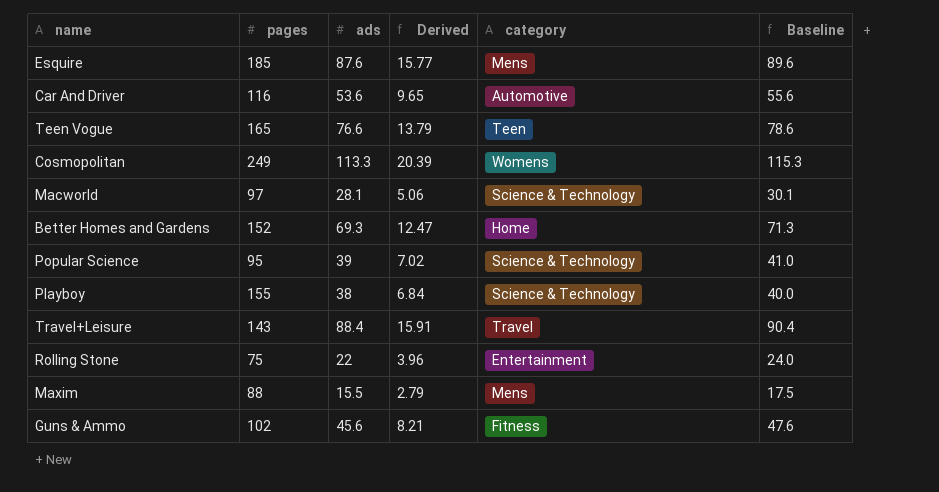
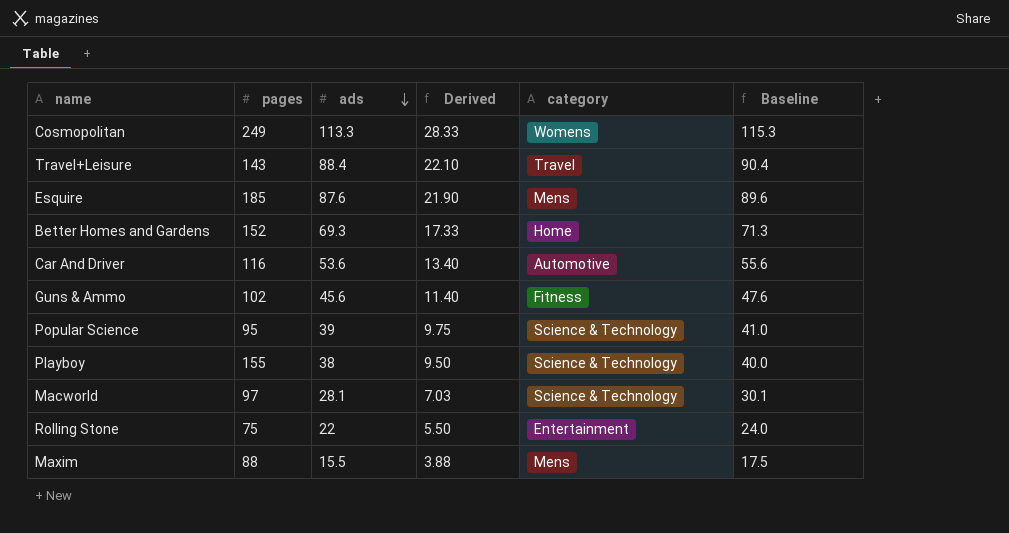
row order: none -> ads descending
column Derived | formula: [ads] * 0.18 -> [ads] * 0.25
row Teen Vogue: 165 | 76.6 | 13.79 | Teen | 78.6 -> none

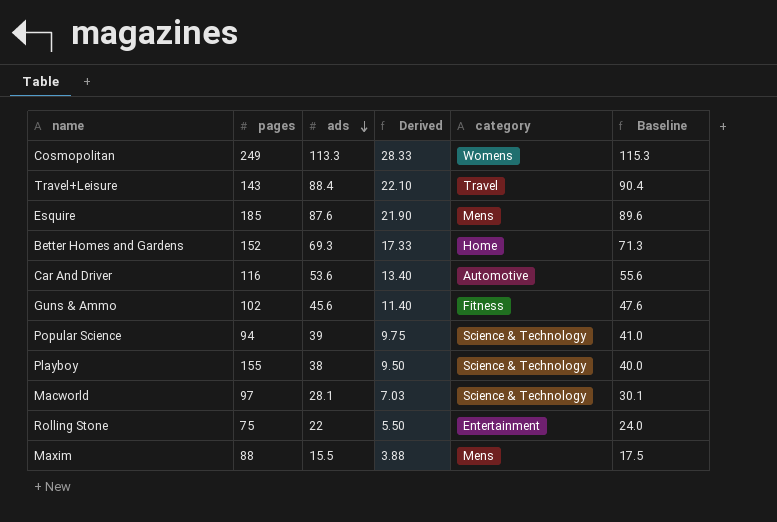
Popular Science | pages: 95 -> 94

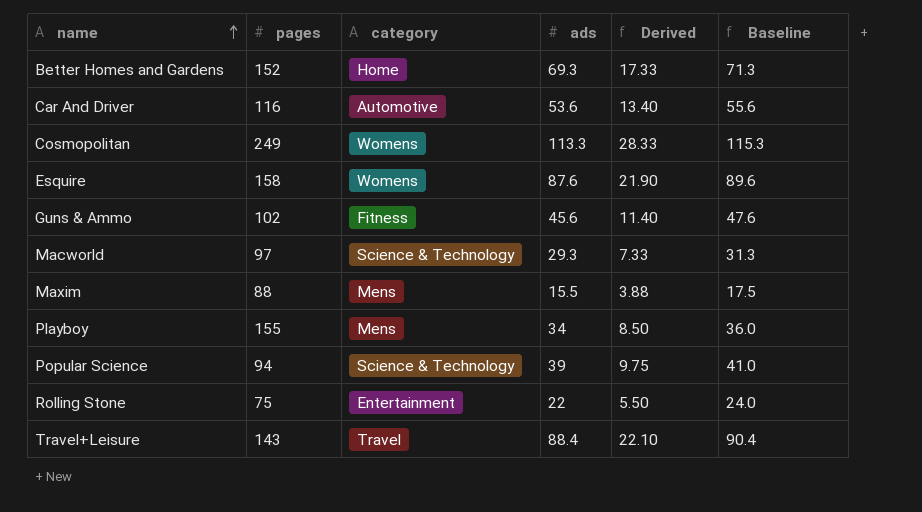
row order: ads descending -> name ascending
column category | position: 5 -> 3
Esquire | pages: 185 -> 158
Esquire | category: Mens -> Womens
Macworld | ads: 28.1 -> 29.3
Macworld | Derived: 7.03 -> 7.33
Macworld | Baseline: 30.1 -> 31.3
Playboy | category: Science & Technology -> Mens
Playboy | ads: 38 -> 34
Playboy | Derived: 9.50 -> 8.50
Playboy | Baseline: 40.0 -> 36.0

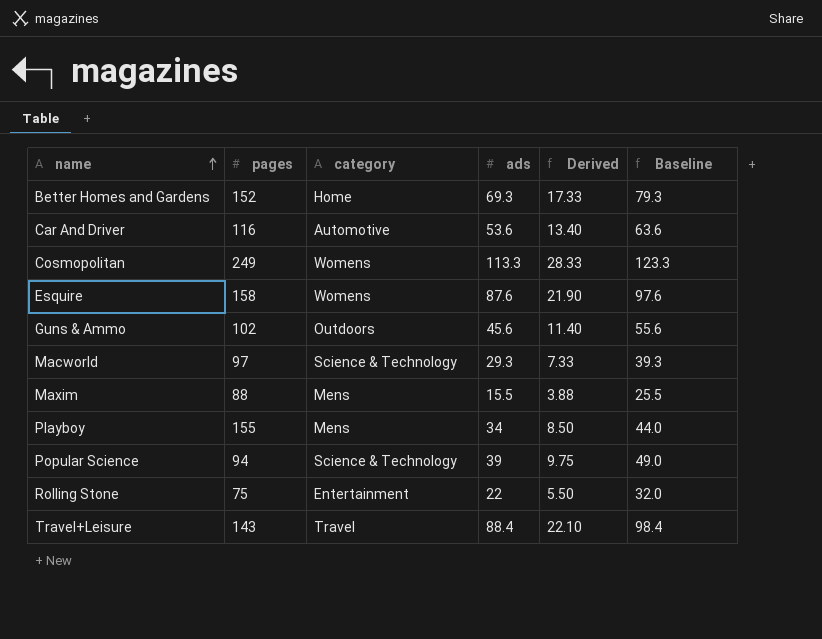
column Baseline | formula: [ads] + 2 -> [ads] + 10
Guns & Ammo | category: Fitness -> Outdoors

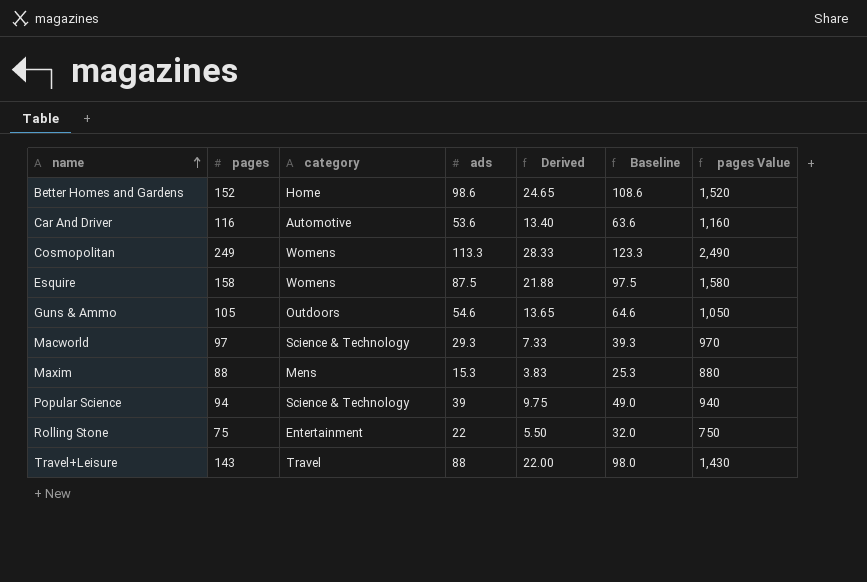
column pages Value | formula: none -> [pages] * 10
row Playboy: 155 | Mens | 34 | 8.50 | 44.0 -> none
Better Homes and Gardens | ads: 69.3 -> 98.6
Better Homes and Gardens | Derived: 17.33 -> 24.65
Better Homes and Gardens | Baseline: 79.3 -> 108.6
Esquire | ads: 87.6 -> 87.5
Esquire | Derived: 21.90 -> 21.88
Esquire | Baseline: 97.6 -> 97.5
Guns & Ammo | pages: 102 -> 105
Guns & Ammo | ads: 45.6 -> 54.6
Guns & Ammo | Derived: 11.40 -> 13.65
Guns & Ammo | Baseline: 55.6 -> 64.6
Maxim | ads: 15.5 -> 15.3
Maxim | Derived: 3.88 -> 3.83
Maxim | Baseline: 25.5 -> 25.3
Travel+Leisure | ads: 88.4 -> 88
Travel+Leisure | Derived: 22.10 -> 22.00
Travel+Leisure | Baseline: 98.4 -> 98.0

